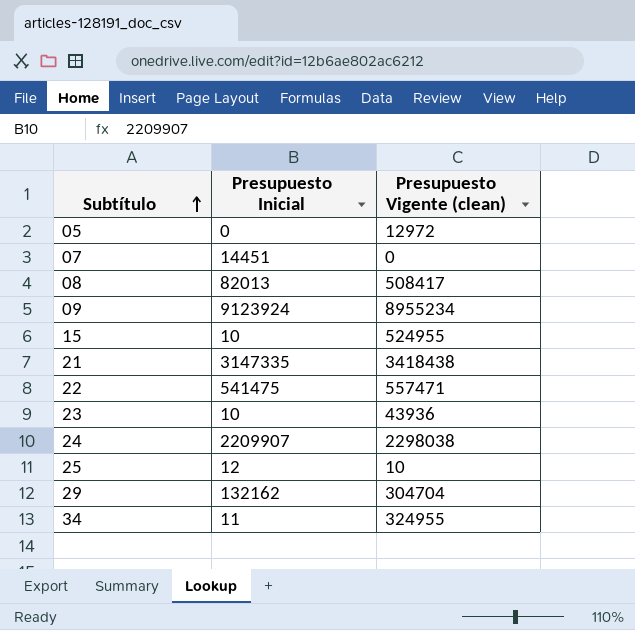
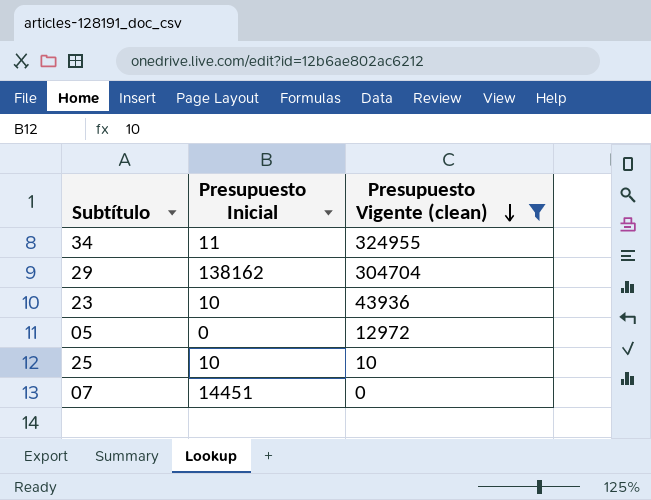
filter: none -> Presupuesto Vigente (clean) <= 324955
row order: Subtítulo ascending -> Presupuesto Vigente (clean) descending
29 | Presupuesto Inicial: 132162 -> 138162
25 | Presupuesto Inicial: 12 -> 10

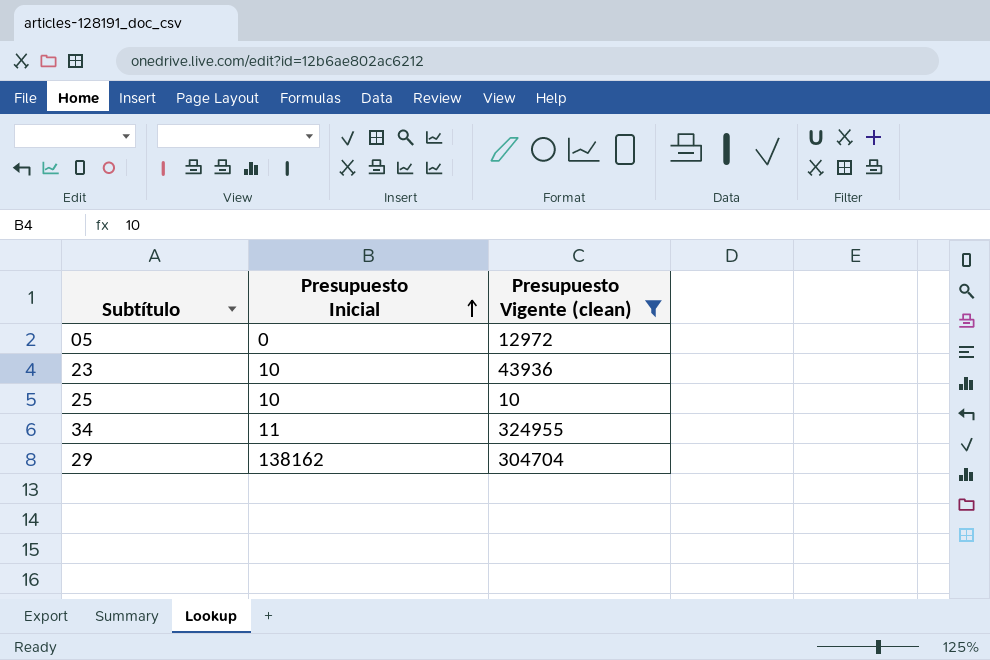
row order: Presupuesto Vigente (clean) descending -> Presupuesto Inicial ascending
row 07: 14451 | 0 -> none

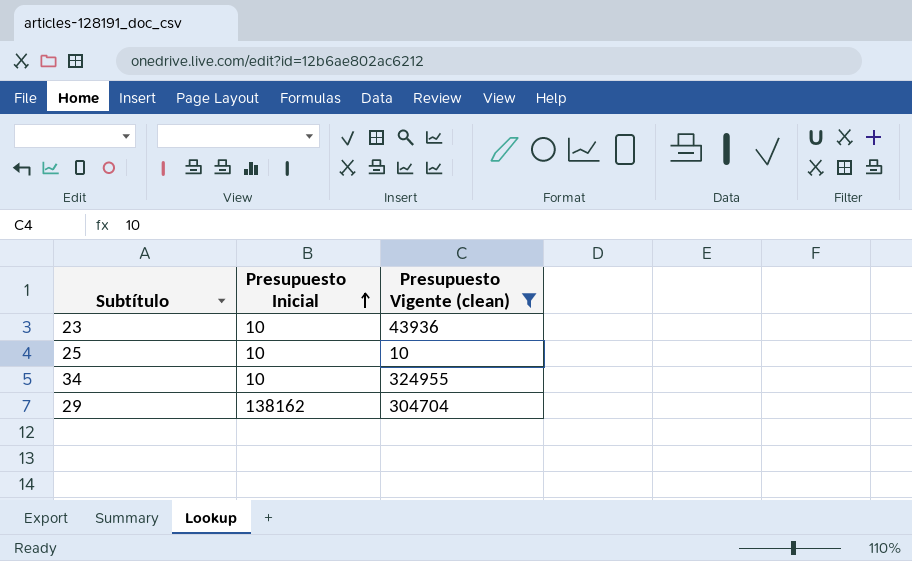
row 05: 0 | 12972 -> none
34 | Presupuesto Inicial: 11 -> 10

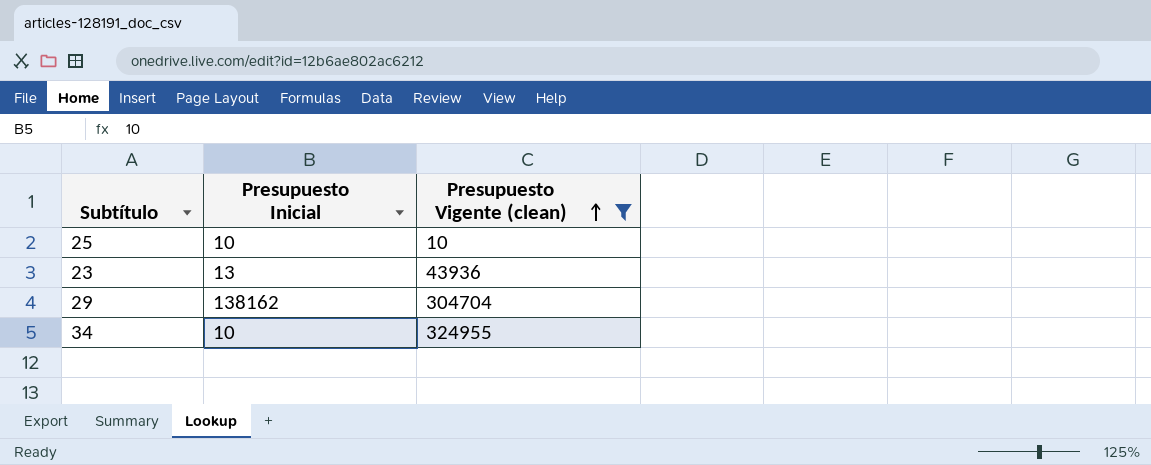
row order: Presupuesto Inicial ascending -> Presupuesto Vigente (clean) ascending
23 | Presupuesto Inicial: 10 -> 13

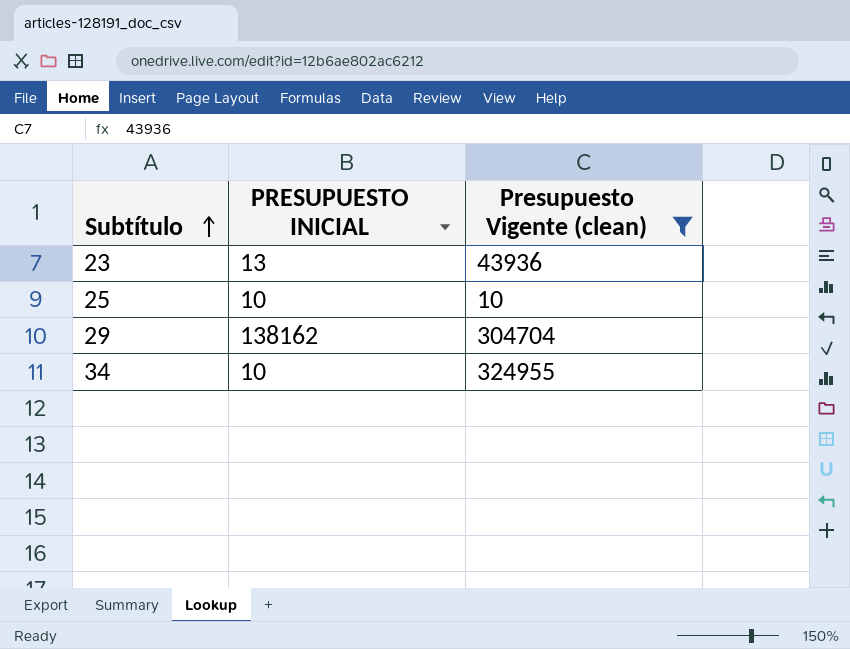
row order: Presupuesto Vigente (clean) ascending -> Subtítulo ascending
column name: Presupuesto Inicial -> PRESUPUESTO INICIAL

